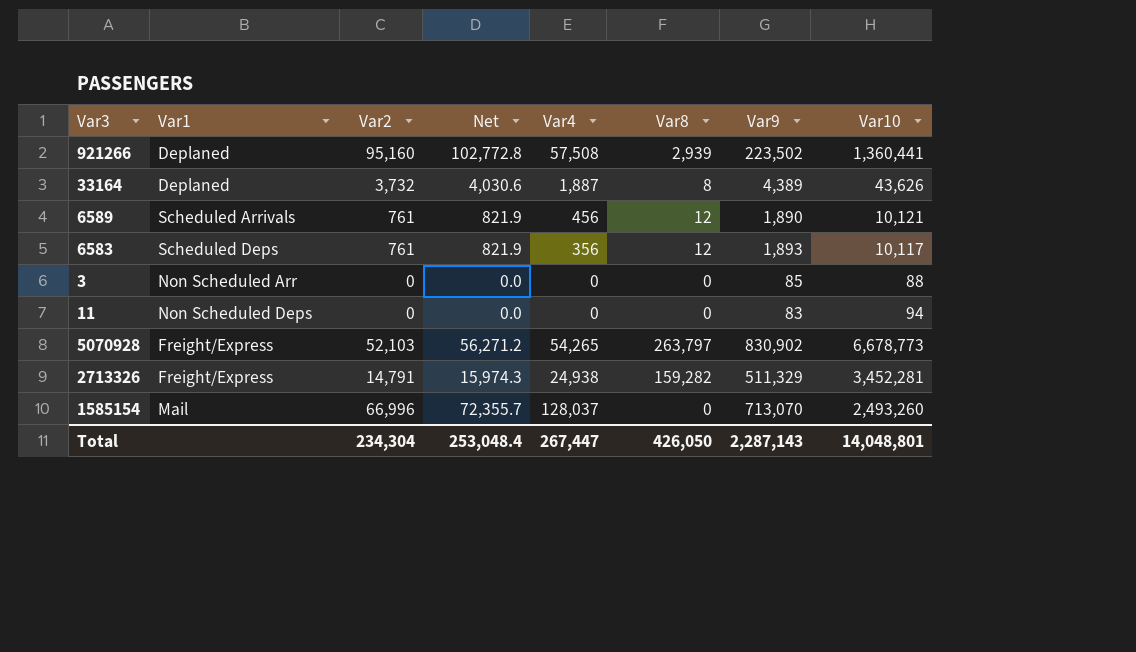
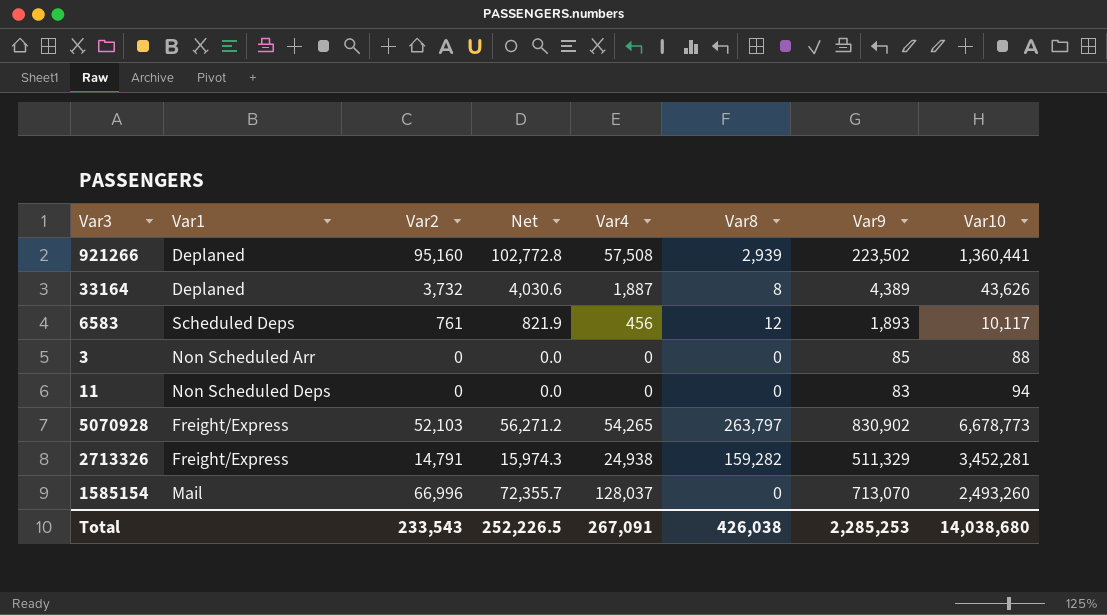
row 6589: Scheduled Arrivals | 761 | 821.9 | 456 | 12 | 1,890 | 10,121 -> none
6583 | Var4: 356 -> 456
Total | Var2: 234,304 -> 233,543
Total | Net: 253,048.4 -> 252,226.5
Total | Var4: 267,447 -> 267,091
Total | Var8: 426,050 -> 426,038
Total | Var9: 2,287,143 -> 2,285,253
Total | Var10: 14,048,801 -> 14,038,680

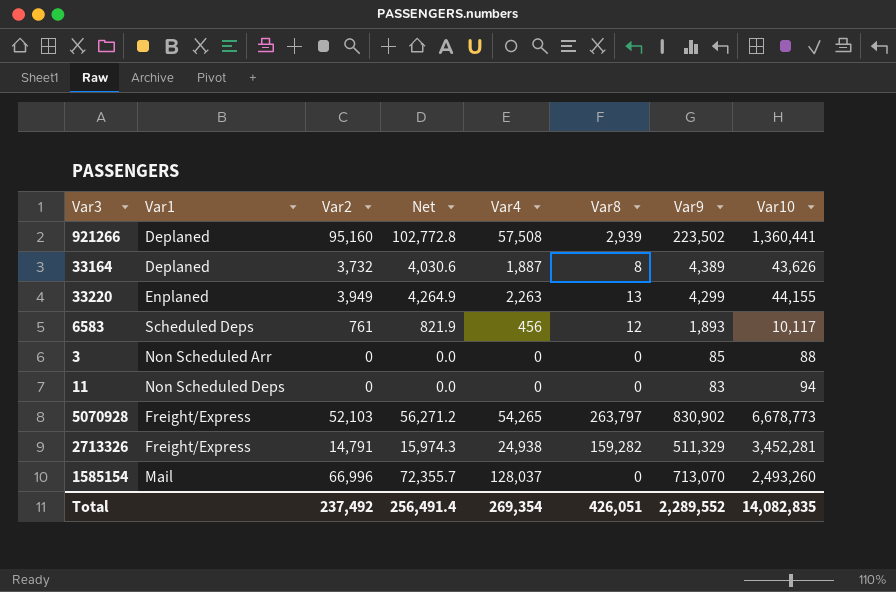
row 33220: none -> Enplaned | 3,949 | 4,264.9 | 2,263 | 13 | 4,299 | 44,155
Total | Var2: 233,543 -> 237,492
Total | Net: 252,226.5 -> 256,491.4
Total | Var4: 267,091 -> 269,354
Total | Var8: 426,038 -> 426,051
Total | Var9: 2,285,253 -> 2,289,552
Total | Var10: 14,038,680 -> 14,082,835

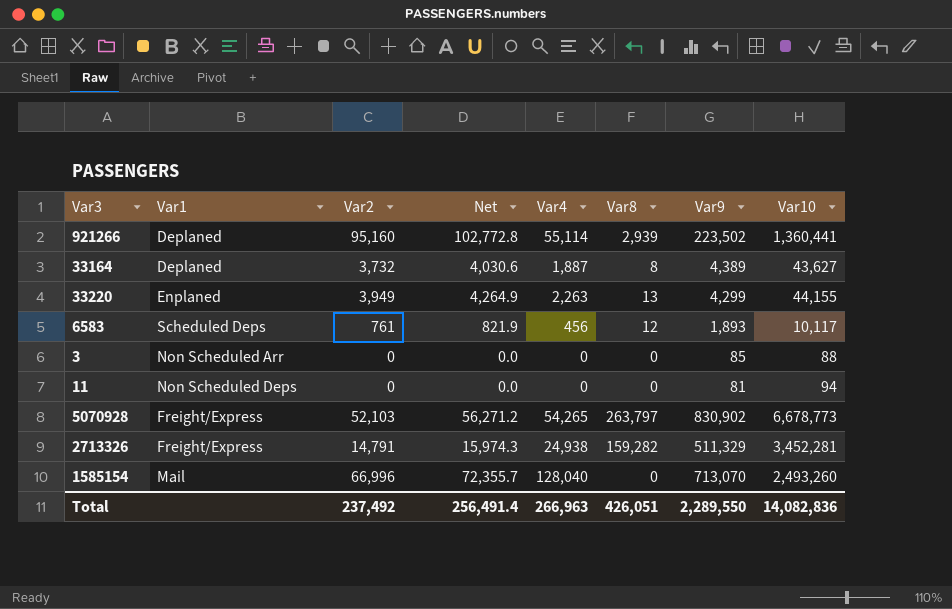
921266 | Var4: 57,508 -> 55,114
33164 | Var10: 43,626 -> 43,627
11 | Var9: 83 -> 81
1585154 | Var4: 128,037 -> 128,040
Total | Var4: 269,354 -> 266,963
Total | Var9: 2,289,552 -> 2,289,550
Total | Var10: 14,082,835 -> 14,082,836

